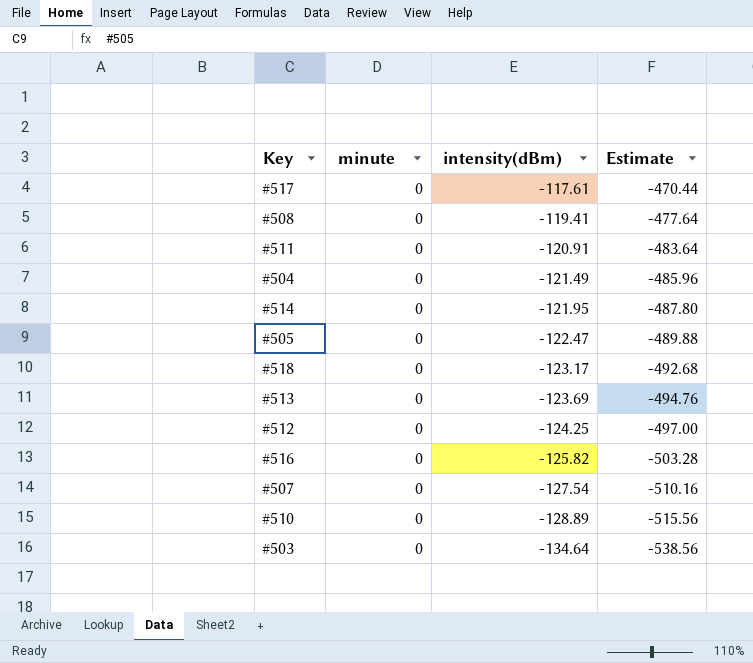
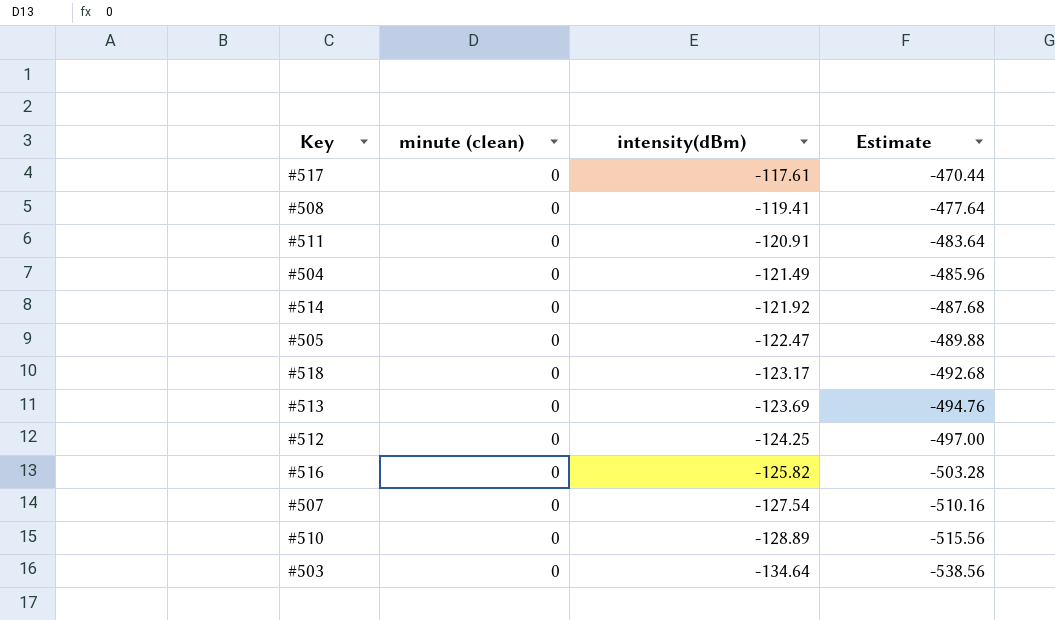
column name: minute -> minute (clean)
#514 | intensity(dBm): -121.95 -> -121.92
#514 | Estimate: -487.80 -> -487.68

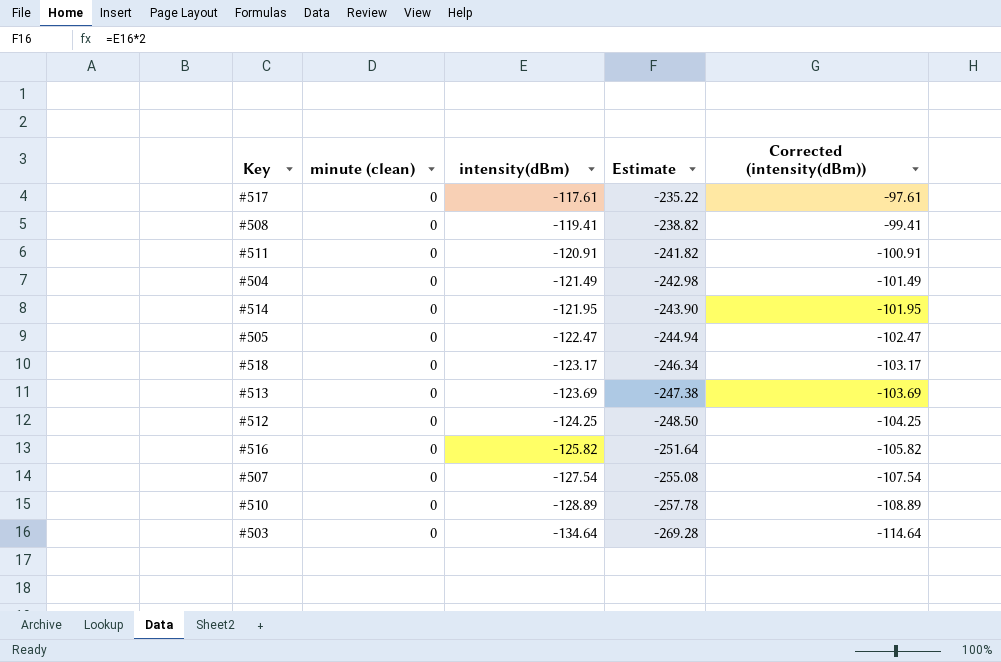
column Estimate | formula: [intensity(dBm)] * 4 -> [intensity(dBm)] * 2
column Corrected (intensity(dBm)) | formula: none -> [intensity(dBm)] + 20
#514 | intensity(dBm): -121.92 -> -121.95

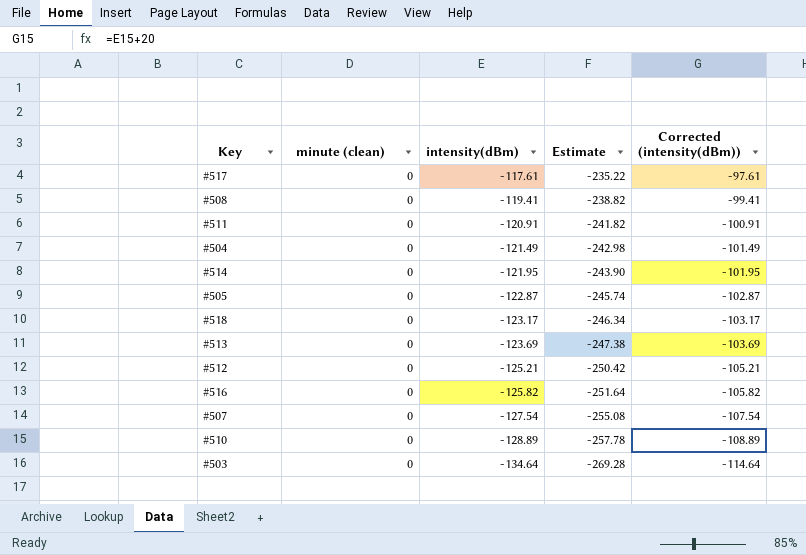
#505 | intensity(dBm): -122.47 -> -122.87
#505 | Estimate: -244.94 -> -245.74
#505 | Corrected (intensity(dBm)): -102.47 -> -102.87
#512 | intensity(dBm): -124.25 -> -125.21
#512 | Estimate: -248.50 -> -250.42
#512 | Corrected (intensity(dBm)): -104.25 -> -105.21

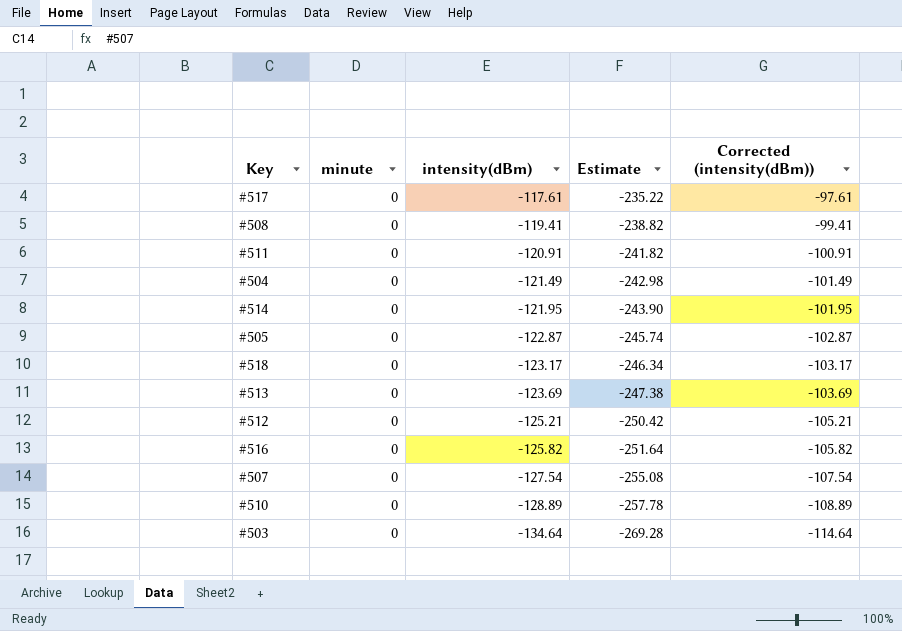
column name: minute (clean) -> minute

